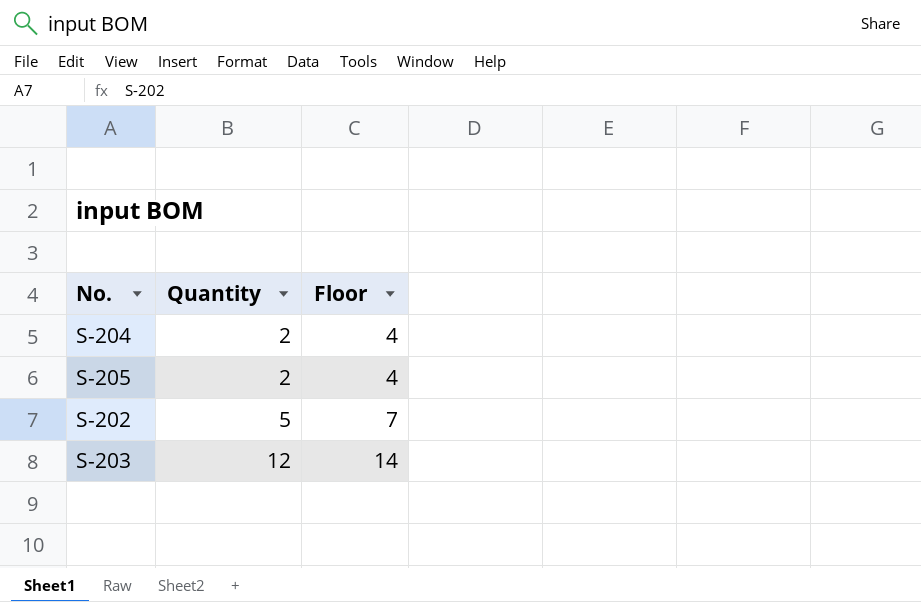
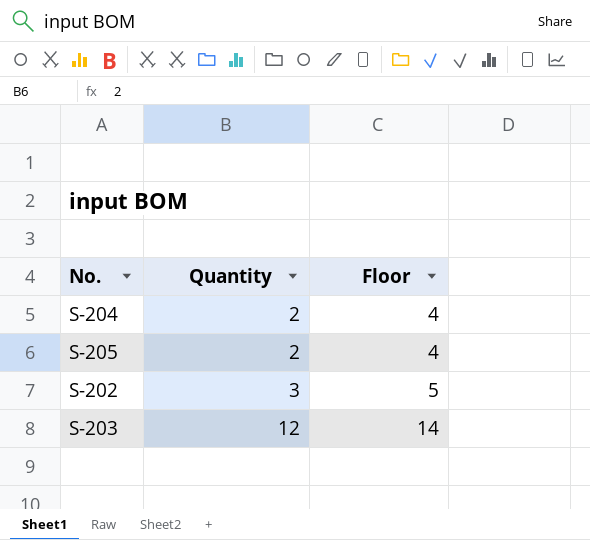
S-202 | Quantity: 5 -> 3
S-202 | Floor: 7 -> 5

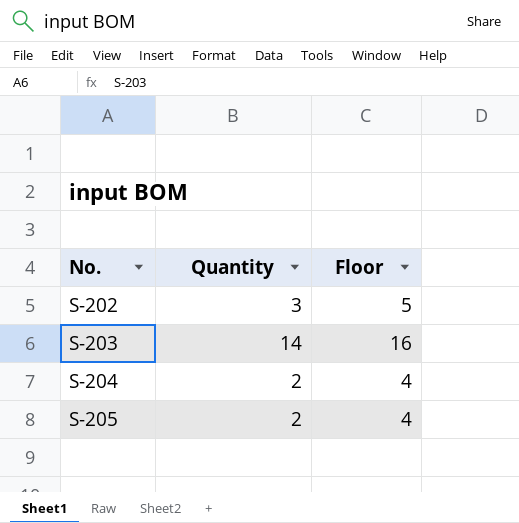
row order: Quantity ascending -> No. ascending
S-203 | Quantity: 12 -> 14
S-203 | Floor: 14 -> 16

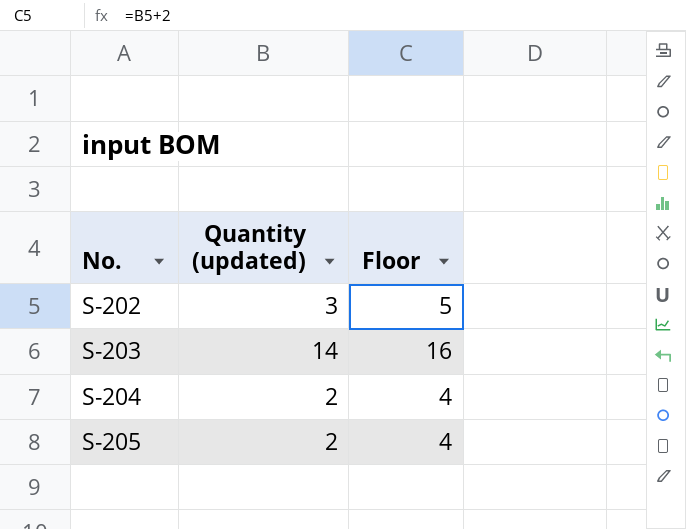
column name: Quantity -> Quantity (updated)

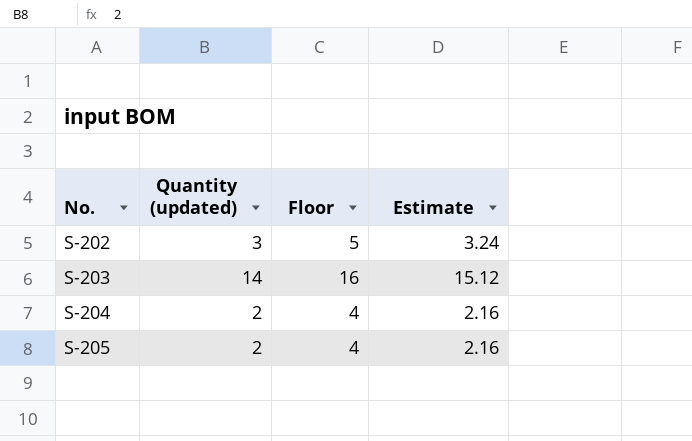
column Estimate | formula: none -> [Quantity (updated)] * 1.08

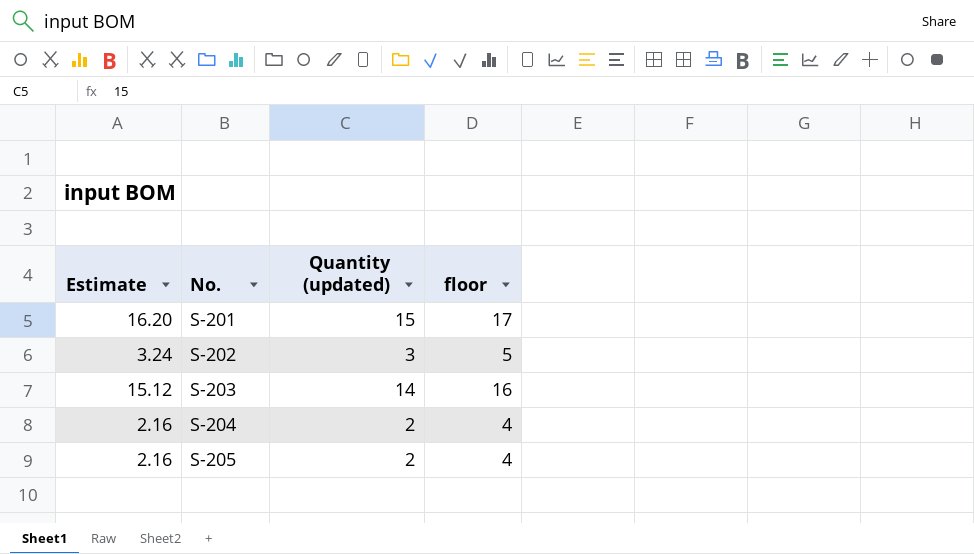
column Estimate | position: 4 -> 1
column name: Floor -> floor
row S-201: none -> 16.20 | 15 | 17

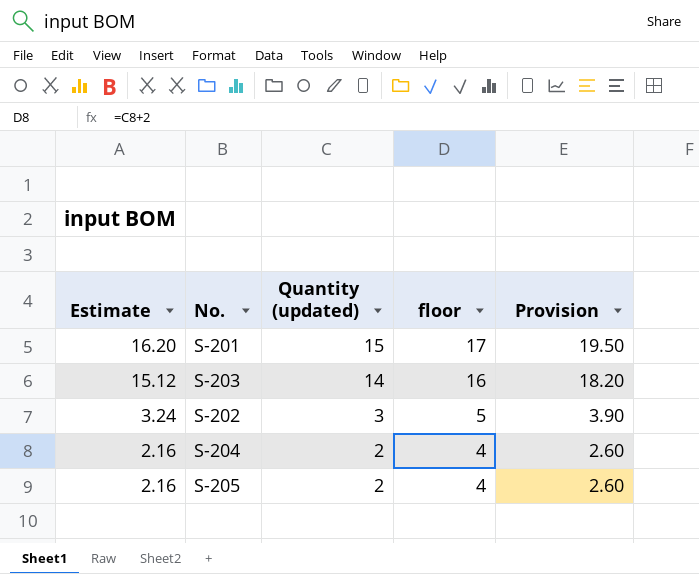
row order: No. ascending -> Estimate descending
column Provision | formula: none -> [Quantity (updated)] * 1.3

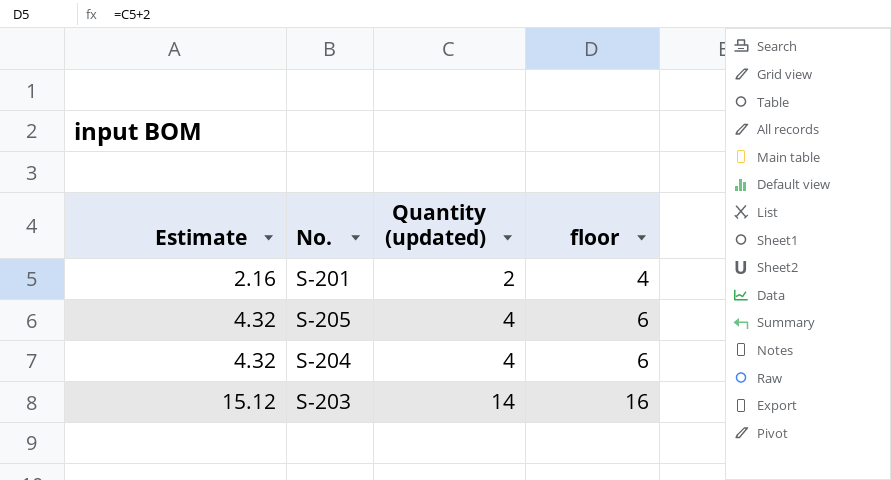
row order: Estimate descending -> Estimate ascending
column Provision | formula: [Quantity (updated)] * 1.3 -> none
row S-202: 3.24 | 3 | 5 | 3.90 -> none
S-201 | Estimate: 16.20 -> 2.16
S-201 | Quantity (updated): 15 -> 2
S-201 | floor: 17 -> 4
S-205 | Estimate: 2.16 -> 4.32
S-205 | Quantity (updated): 2 -> 4
S-205 | floor: 4 -> 6
S-204 | Estimate: 2.16 -> 4.32
S-204 | Quantity (updated): 2 -> 4
S-204 | floor: 4 -> 6

